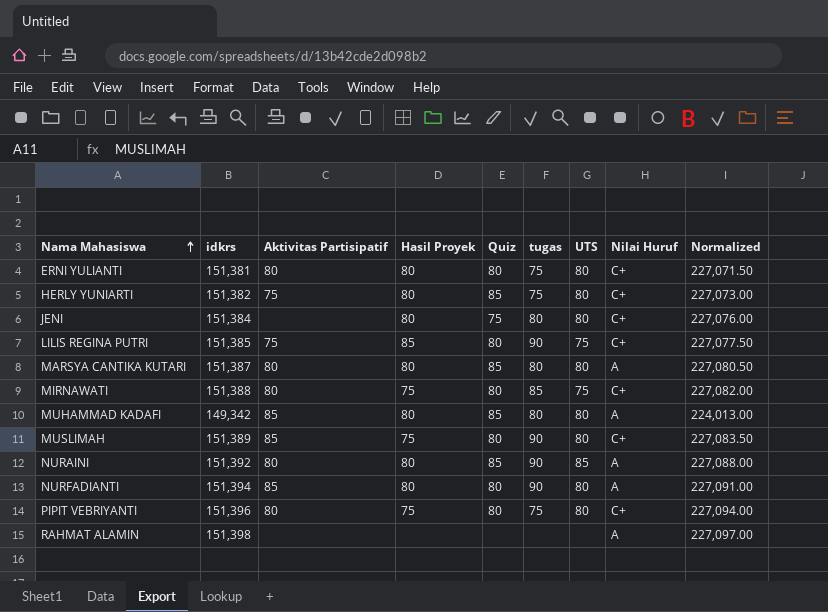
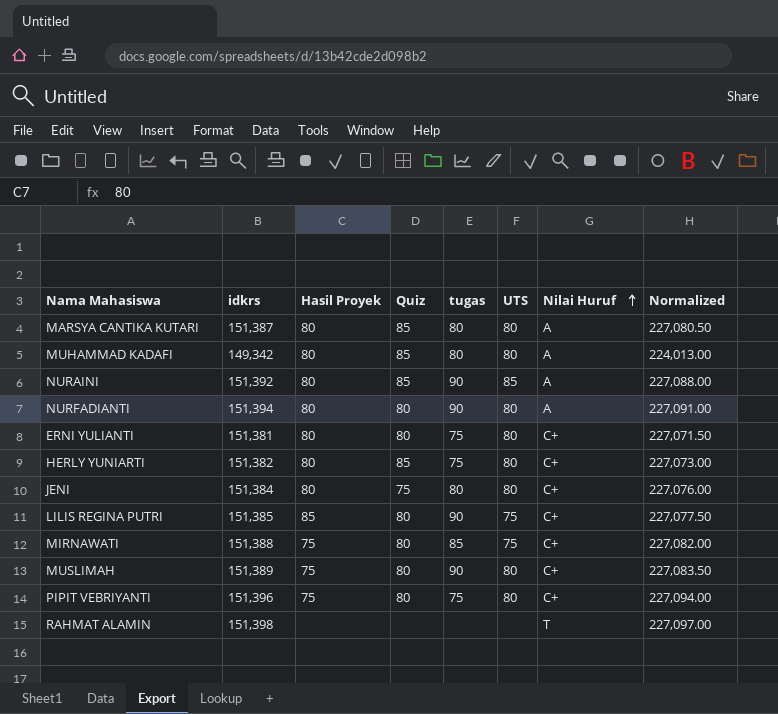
row order: Nama Mahasiswa ascending -> Nilai Huruf ascending
column Aktivitas Partisipatif | position: 3 -> none
RAHMAT ALAMIN | Nilai Huruf: A -> T

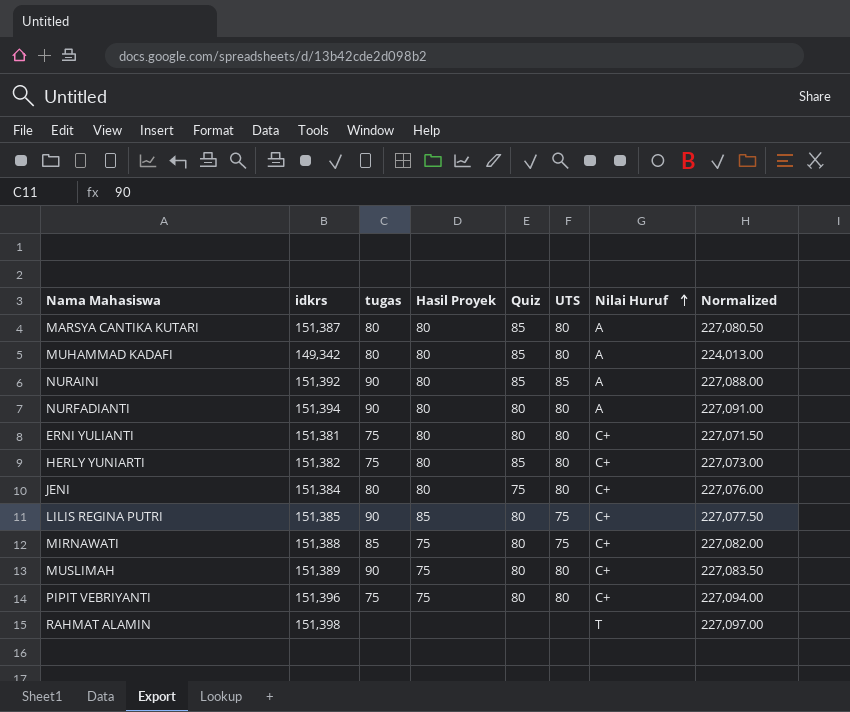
column tugas | position: 5 -> 3

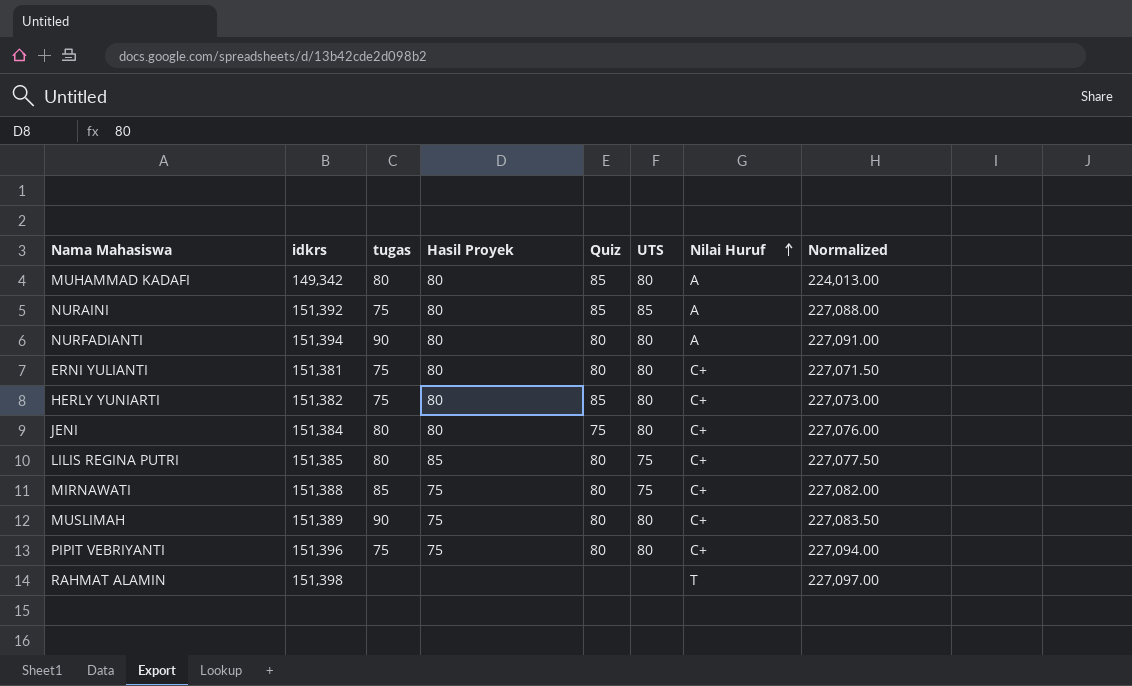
row MARSYA CANTIKA KUTARI: 151,387 | 80 | 80 | 85 | 80 | A | 227,080.50 -> none
NURAINI | tugas: 90 -> 75
LILIS REGINA PUTRI | tugas: 90 -> 80

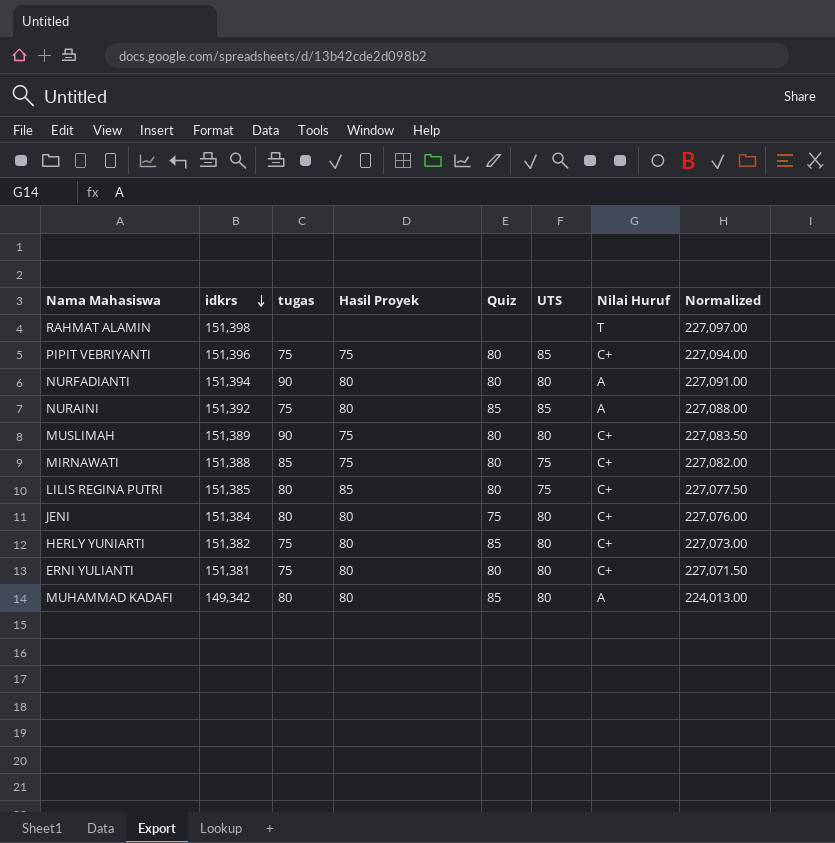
row order: Nilai Huruf ascending -> idkrs descending
PIPIT VEBRIYANTI | UTS: 80 -> 85

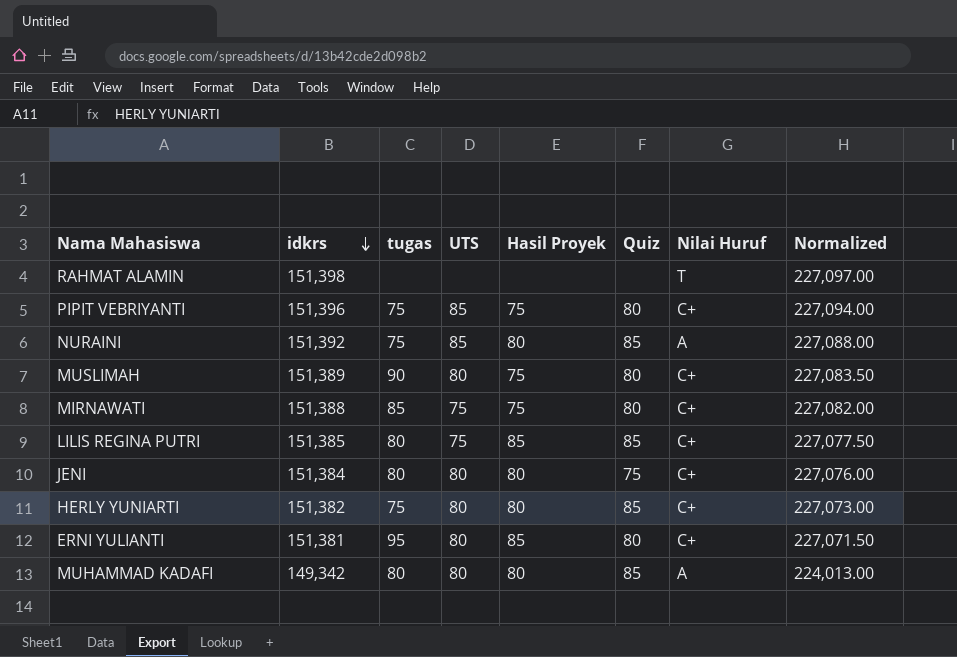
column UTS | position: 6 -> 4
row NURFADIANTI: 151,394 | 90 | 80 | 80 | 80 | A | 227,091.00 -> none
LILIS REGINA PUTRI | Quiz: 80 -> 85
ERNI YULIANTI | tugas: 75 -> 95
ERNI YULIANTI | Hasil Proyek: 80 -> 85

